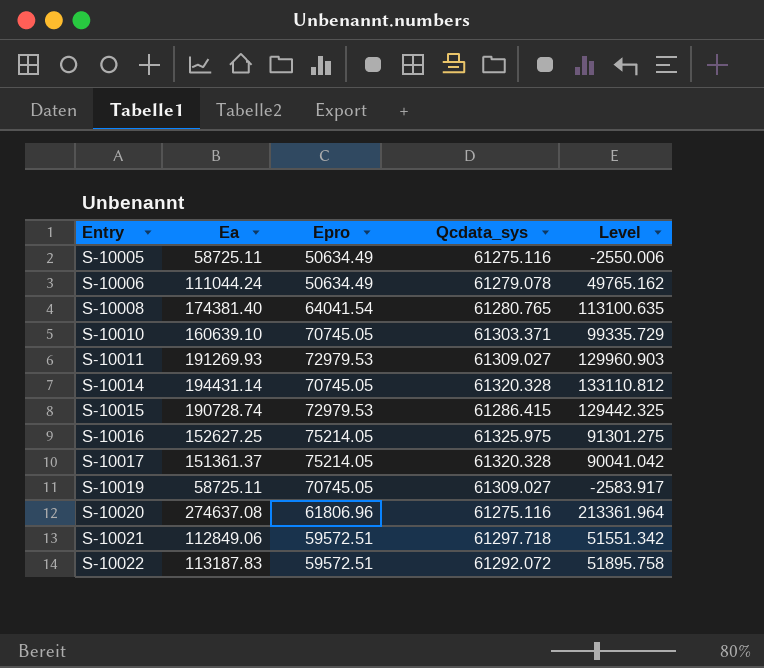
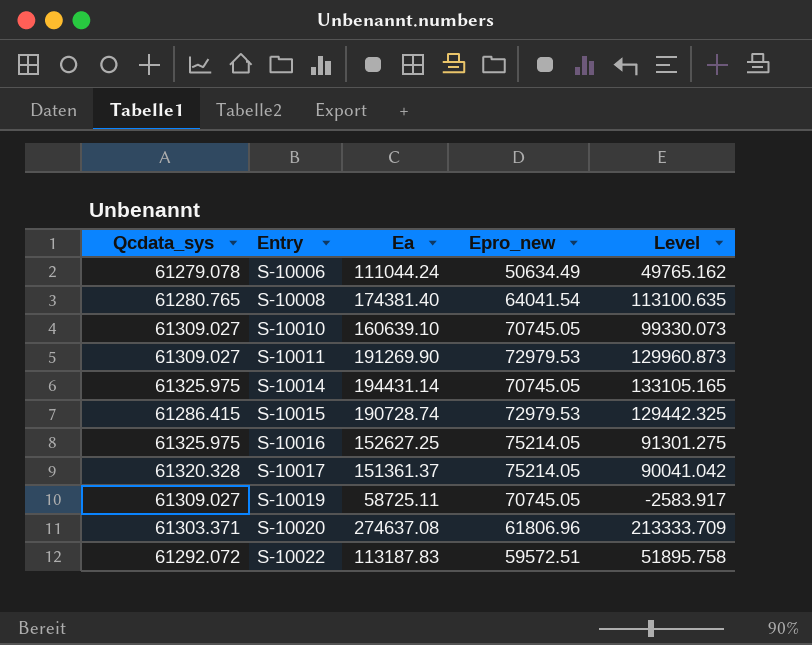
column Qcdata_sys | position: 4 -> 1
column name: Epro -> Epro_new
row S-10005: 58725.11 | 50634.49 | 61275.116 | -2550.006 -> none
row S-10021: 112849.06 | 59572.51 | 61297.718 | 51551.342 -> none
S-10010 | Qcdata_sys: 61303.371 -> 61309.027
S-10010 | Level: 99335.729 -> 99330.073
S-10011 | Ea: 191269.93 -> 191269.90
S-10011 | Level: 129960.903 -> 129960.873
S-10014 | Qcdata_sys: 61320.328 -> 61325.975
S-10014 | Level: 133110.812 -> 133105.165
S-10020 | Qcdata_sys: 61275.116 -> 61303.371
S-10020 | Level: 213361.964 -> 213333.709

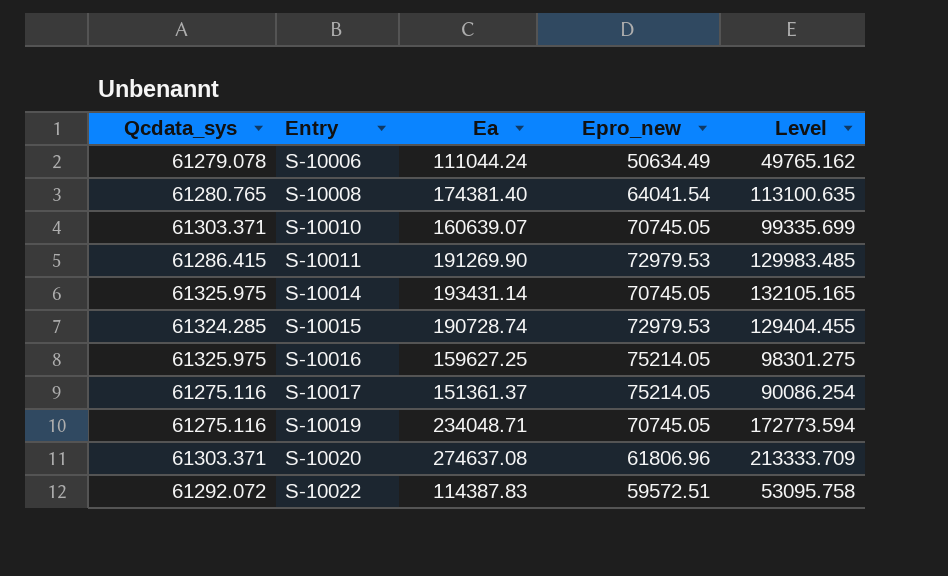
S-10010 | Qcdata_sys: 61309.027 -> 61303.371
S-10010 | Ea: 160639.10 -> 160639.07
S-10010 | Level: 99330.073 -> 99335.699
S-10011 | Qcdata_sys: 61309.027 -> 61286.415
S-10011 | Level: 129960.873 -> 129983.485
S-10014 | Ea: 194431.14 -> 193431.14
S-10014 | Level: 133105.165 -> 132105.165
S-10015 | Qcdata_sys: 61286.415 -> 61324.285
S-10015 | Level: 129442.325 -> 129404.455
S-10016 | Ea: 152627.25 -> 159627.25
S-10016 | Level: 91301.275 -> 98301.275
S-10017 | Qcdata_sys: 61320.328 -> 61275.116
S-10017 | Level: 90041.042 -> 90086.254
S-10019 | Qcdata_sys: 61309.027 -> 61275.116
S-10019 | Ea: 58725.11 -> 234048.71
S-10019 | Level: -2583.917 -> 172773.594
S-10022 | Ea: 113187.83 -> 114387.83
S-10022 | Level: 51895.758 -> 53095.758

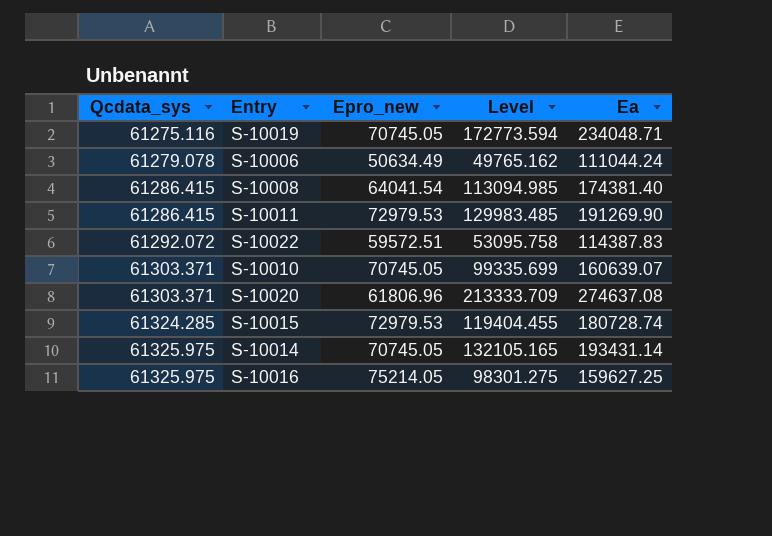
row order: Entry ascending -> Qcdata_sys ascending
column Ea | position: 3 -> 5
row S-10017: 61275.116 | 151361.37 | 75214.05 | 90086.254 -> none
S-10008 | Qcdata_sys: 61280.765 -> 61286.415
S-10008 | Level: 113100.635 -> 113094.985
S-10015 | Level: 129404.455 -> 119404.455
S-10015 | Ea: 190728.74 -> 180728.74

